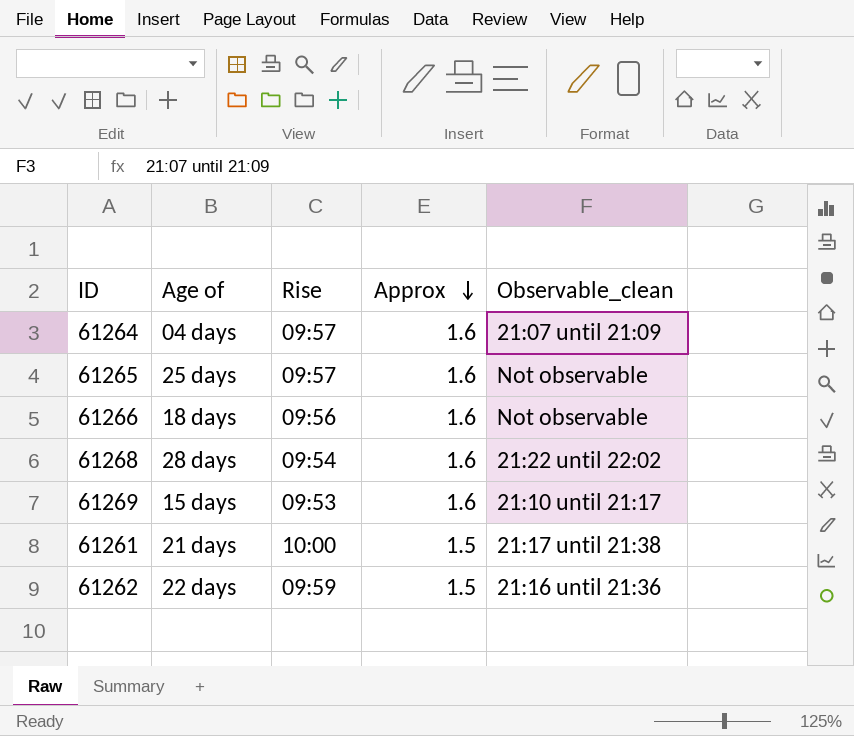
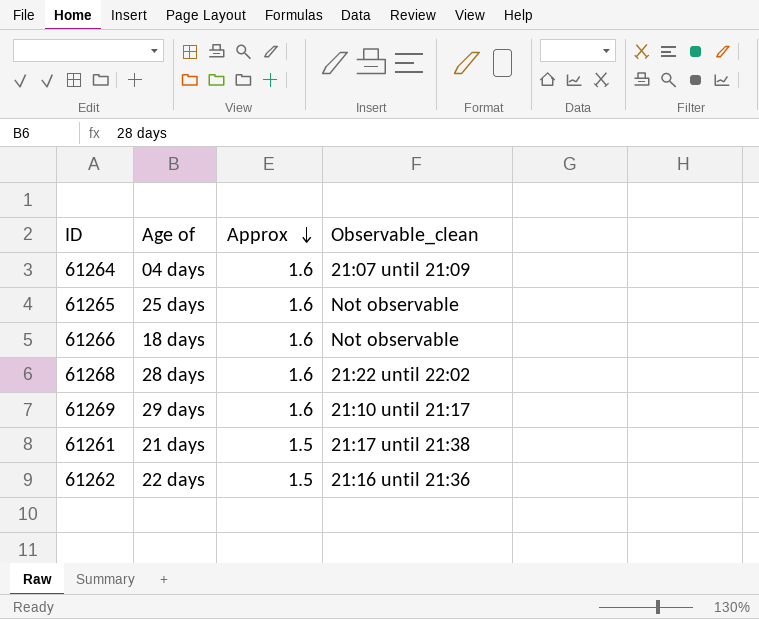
column Rise | position: 3 -> none
61269 | Age of: 15 days -> 29 days

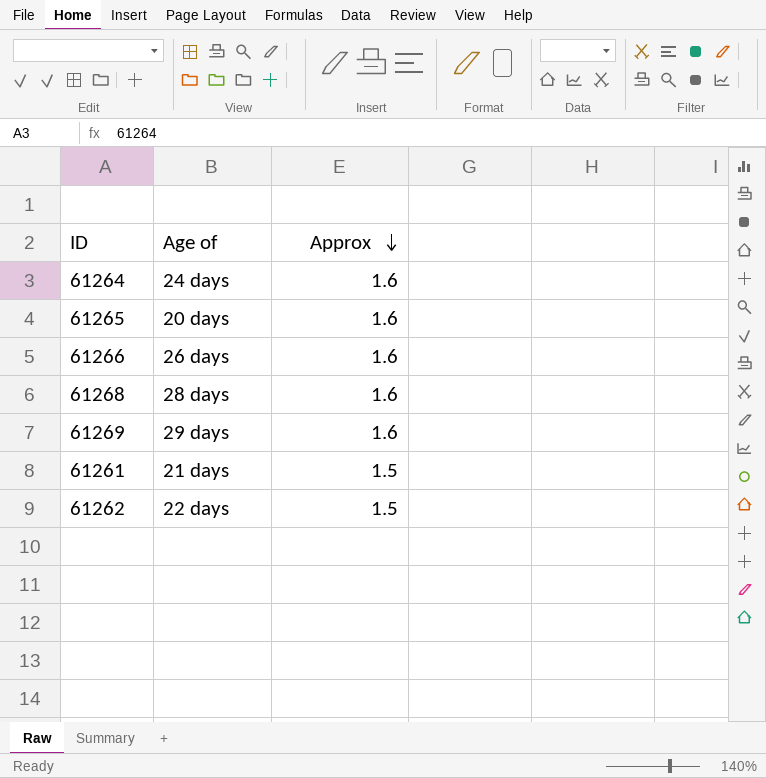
column Observable_clean | position: 4 -> none
61264 | Age of: 04 days -> 24 days
61265 | Age of: 25 days -> 20 days
61266 | Age of: 18 days -> 26 days

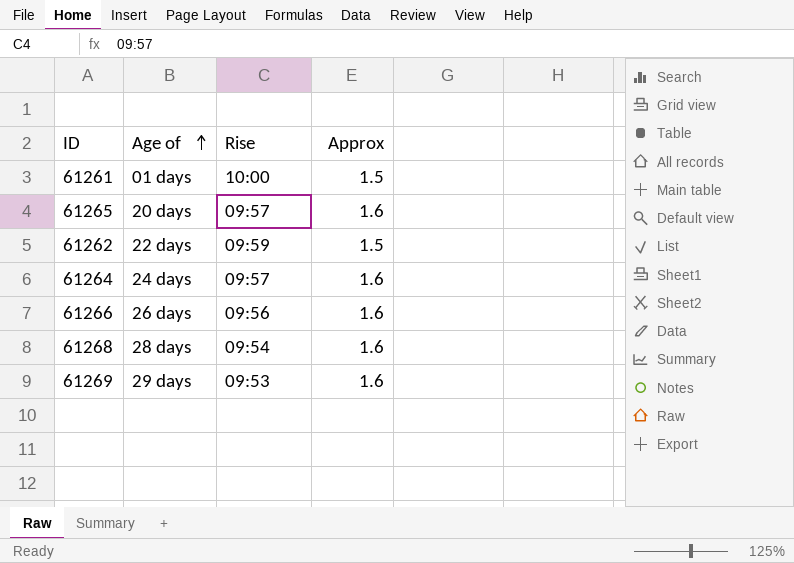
row order: Approx descending -> Age of ascending
column Rise | position: none -> 3
61261 | Age of: 21 days -> 01 days

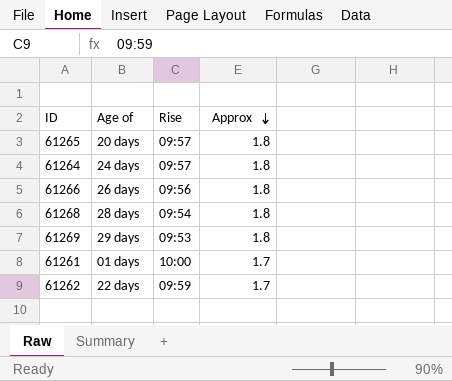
row order: Age of ascending -> Approx descending
61265 | Approx: 1.6 -> 1.8
61264 | Approx: 1.6 -> 1.8
61266 | Approx: 1.6 -> 1.8
61268 | Approx: 1.6 -> 1.8
61269 | Approx: 1.6 -> 1.8
61261 | Approx: 1.5 -> 1.7
61262 | Approx: 1.5 -> 1.7

